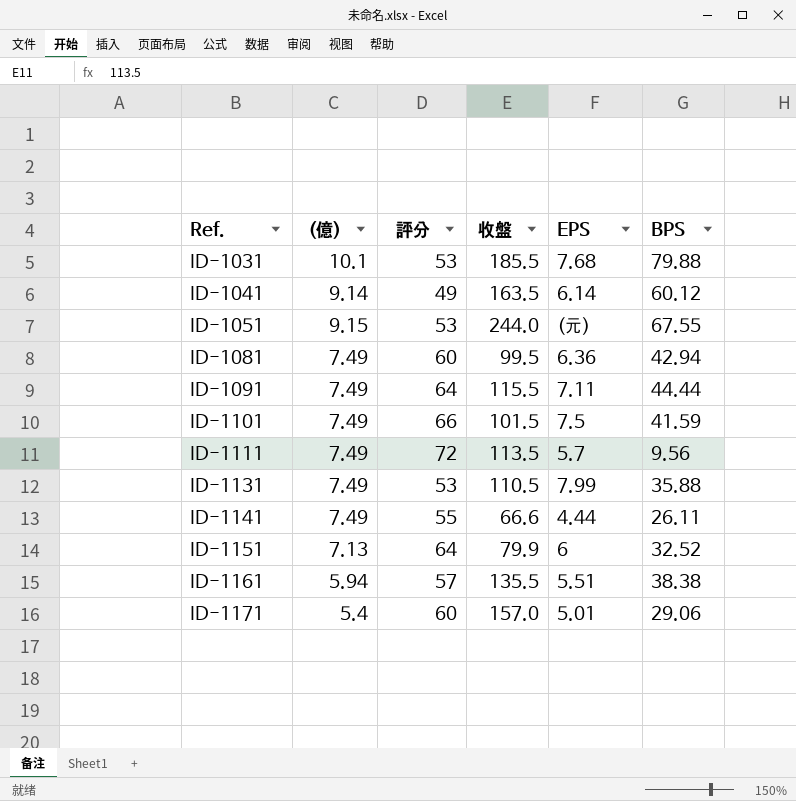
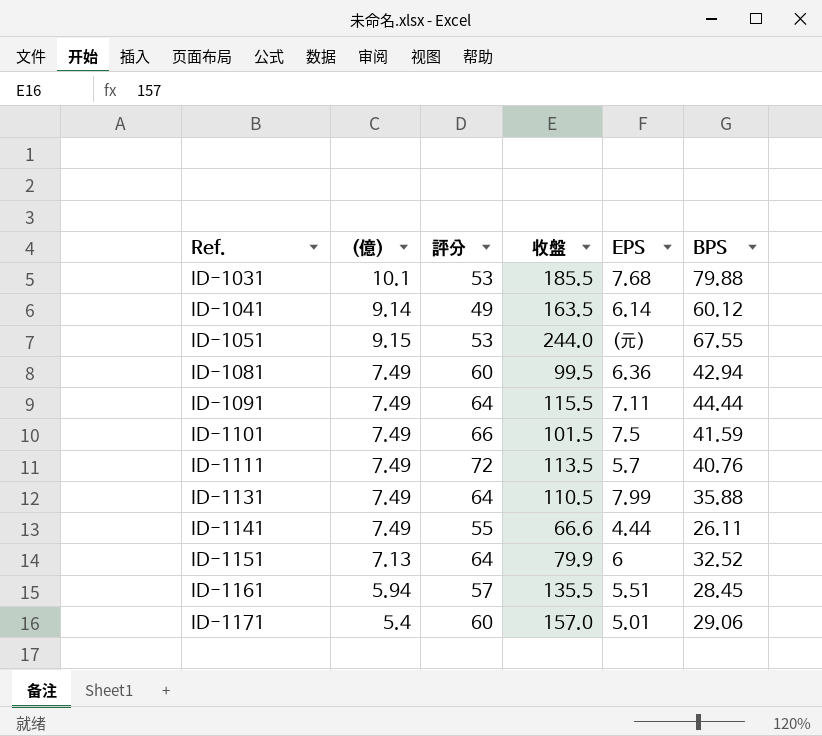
ID-1111 | BPS: 9.56 -> 40.76
ID-1131 | 評分: 53 -> 64
ID-1161 | BPS: 38.38 -> 28.45

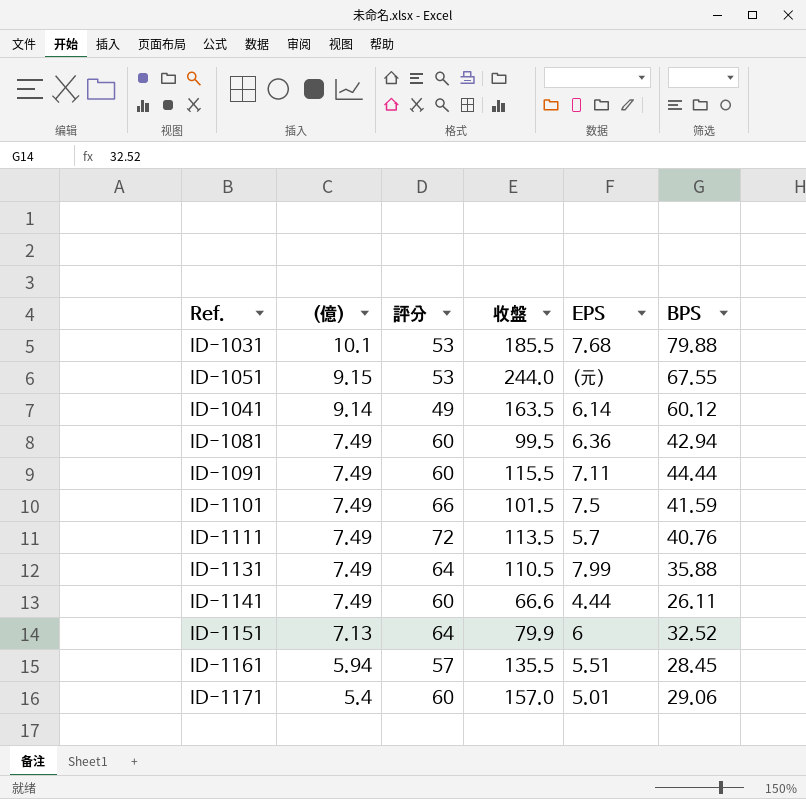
row order: Ref. ascending -> (億) descending
ID-1091 | 評分: 64 -> 60
ID-1141 | 評分: 55 -> 60

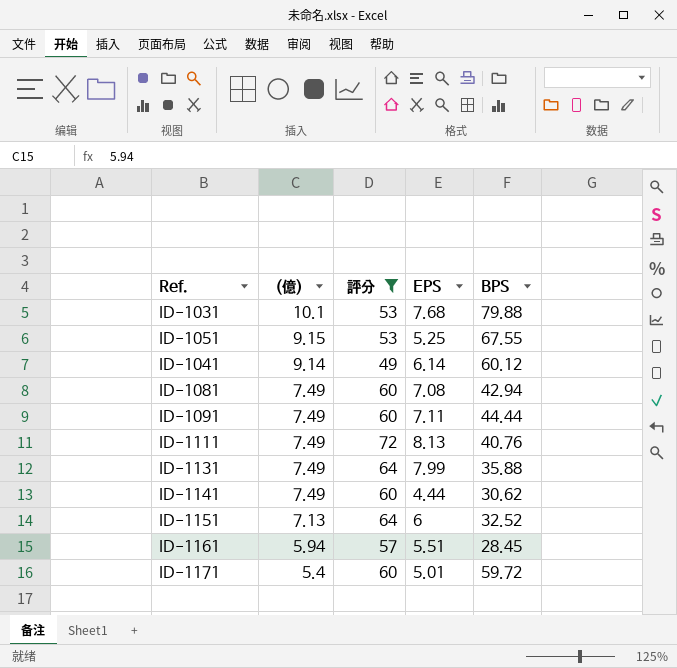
filter: none -> 評分 != 66
column 收盤 | position: 4 -> none
ID-1051 | EPS: (元) -> 5.25
ID-1081 | EPS: 6.36 -> 7.08
ID-1111 | EPS: 5.7 -> 8.13
ID-1141 | BPS: 26.11 -> 30.62
ID-1171 | BPS: 29.06 -> 59.72

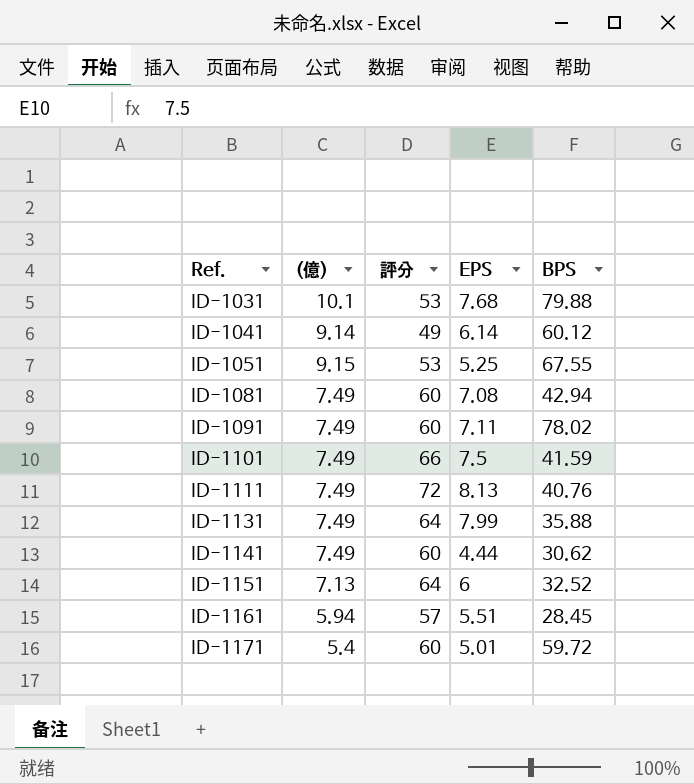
filter: 評分 != 66 -> none
row order: (億) descending -> Ref. ascending
ID-1091 | BPS: 44.44 -> 78.02

